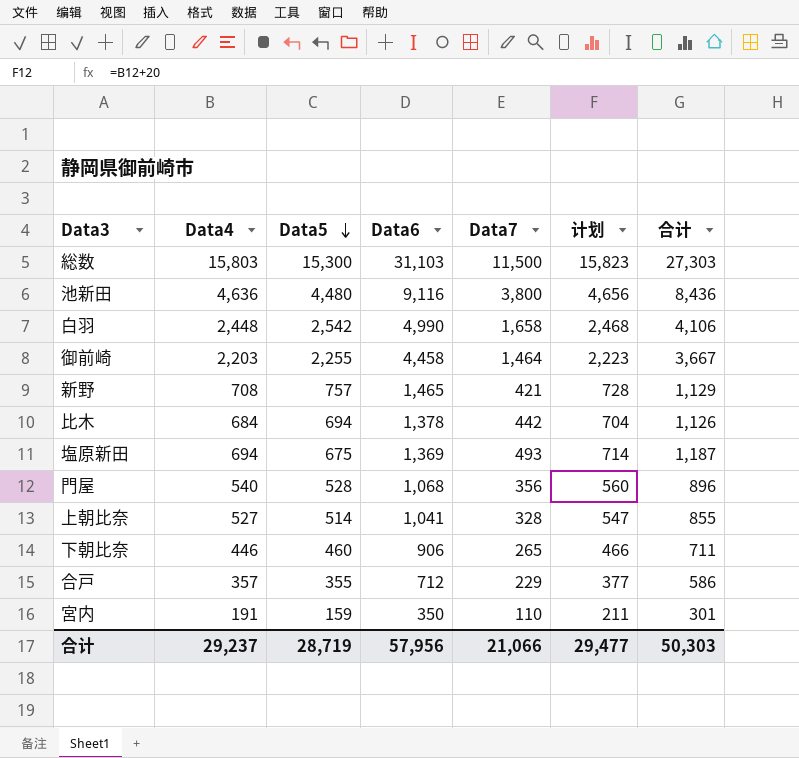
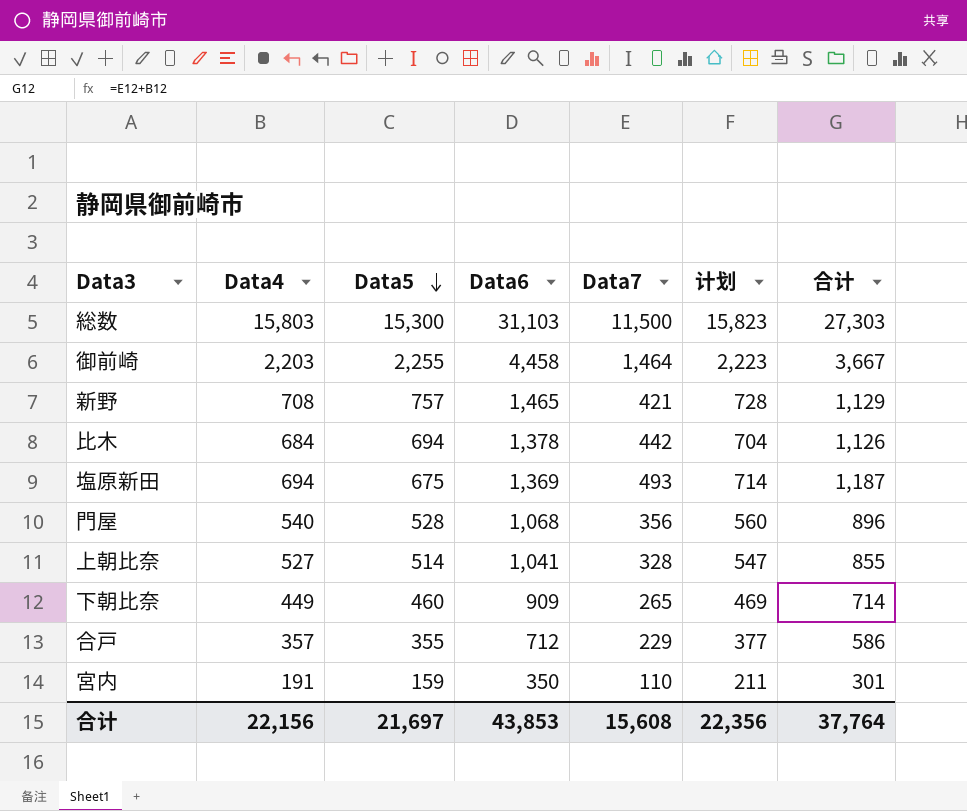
row 池新田: 4,636 | 4,480 | 9,116 | 3,800 | 4,656 | 8,436 -> none
row 白羽: 2,448 | 2,542 | 4,990 | 1,658 | 2,468 | 4,106 -> none
下朝比奈 | Data4: 446 -> 449
下朝比奈 | Data6: 906 -> 909
下朝比奈 | 计划: 466 -> 469
下朝比奈 | 合计: 711 -> 714
合计 | Data4: 29,237 -> 22,156
合计 | Data5: 28,719 -> 21,697
合计 | Data6: 57,956 -> 43,853
合计 | Data7: 21,066 -> 15,608
合计 | 计划: 29,477 -> 22,356
合计 | 合计: 50,303 -> 37,764

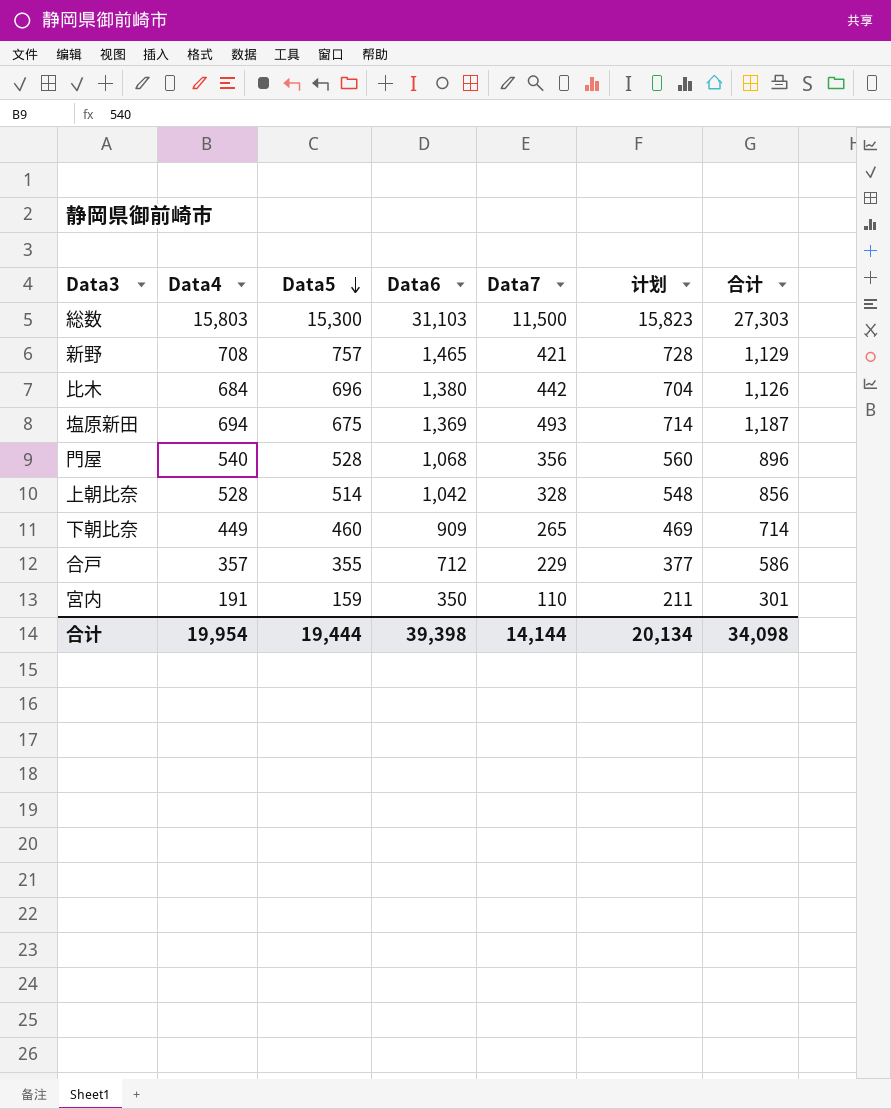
row 御前崎: 2,203 | 2,255 | 4,458 | 1,464 | 2,223 | 3,667 -> none
比木 | Data5: 694 -> 696
比木 | Data6: 1,378 -> 1,380
上朝比奈 | Data4: 527 -> 528
上朝比奈 | Data6: 1,041 -> 1,042
上朝比奈 | 计划: 547 -> 548
上朝比奈 | 合计: 855 -> 856
合计 | Data4: 22,156 -> 19,954
合计 | Data5: 21,697 -> 19,444
合计 | Data6: 43,853 -> 39,398
合计 | Data7: 15,608 -> 14,144
合计 | 计划: 22,356 -> 20,134
合计 | 合计: 37,764 -> 34,098

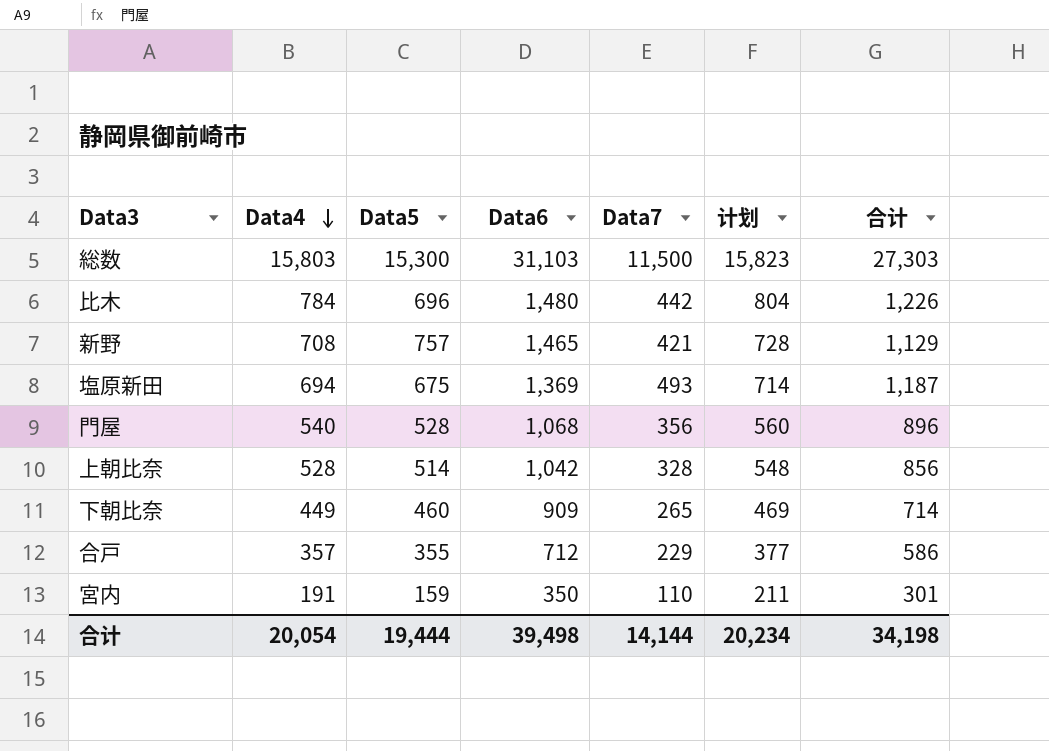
row order: Data5 descending -> Data4 descending
比木 | Data4: 684 -> 784
比木 | Data6: 1,380 -> 1,480
比木 | 计划: 704 -> 804
比木 | 合计: 1,126 -> 1,226
合计 | Data4: 19,954 -> 20,054
合计 | Data6: 39,398 -> 39,498
合计 | 计划: 20,134 -> 20,234
合计 | 合计: 34,098 -> 34,198

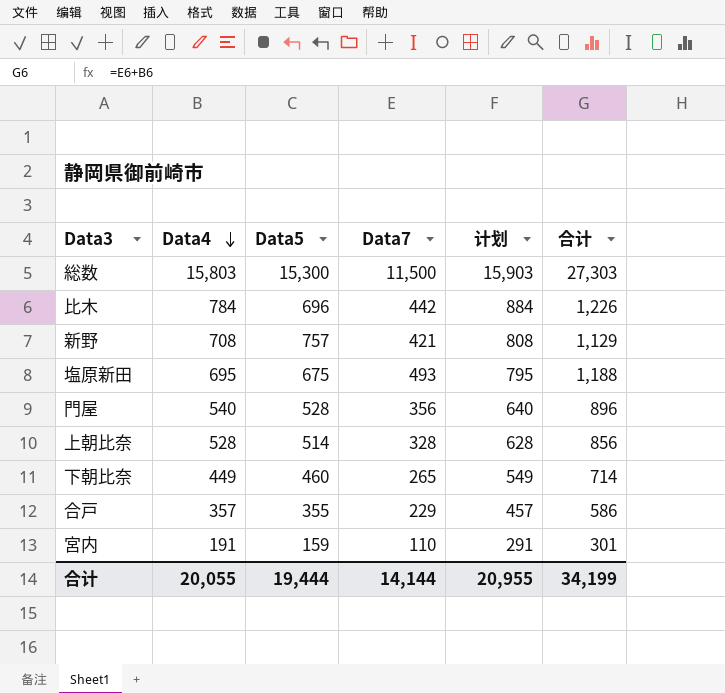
column Data6 | formula: [Data4] + [Data5] -> none
column 计划 | formula: [Data4] + 20 -> [Data4] + 100
塩原新田 | Data4: 694 -> 695
塩原新田 | 合计: 1,187 -> 1,188
合计 | Data4: 20,054 -> 20,055
合计 | 计划: 20,234 -> 20,955
合计 | 合计: 34,198 -> 34,199

